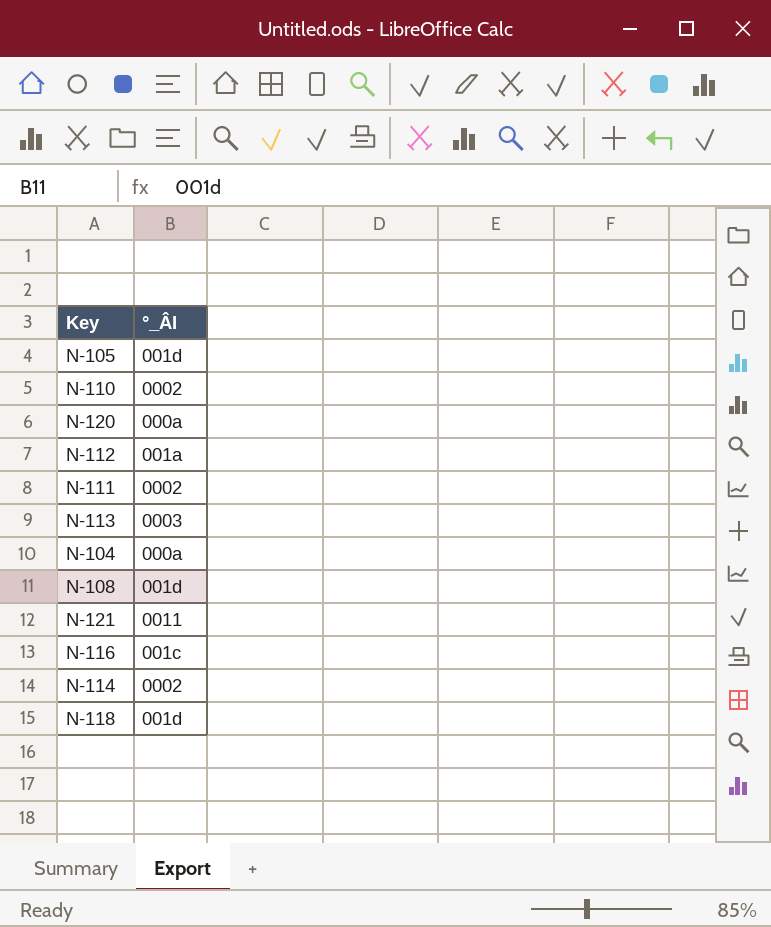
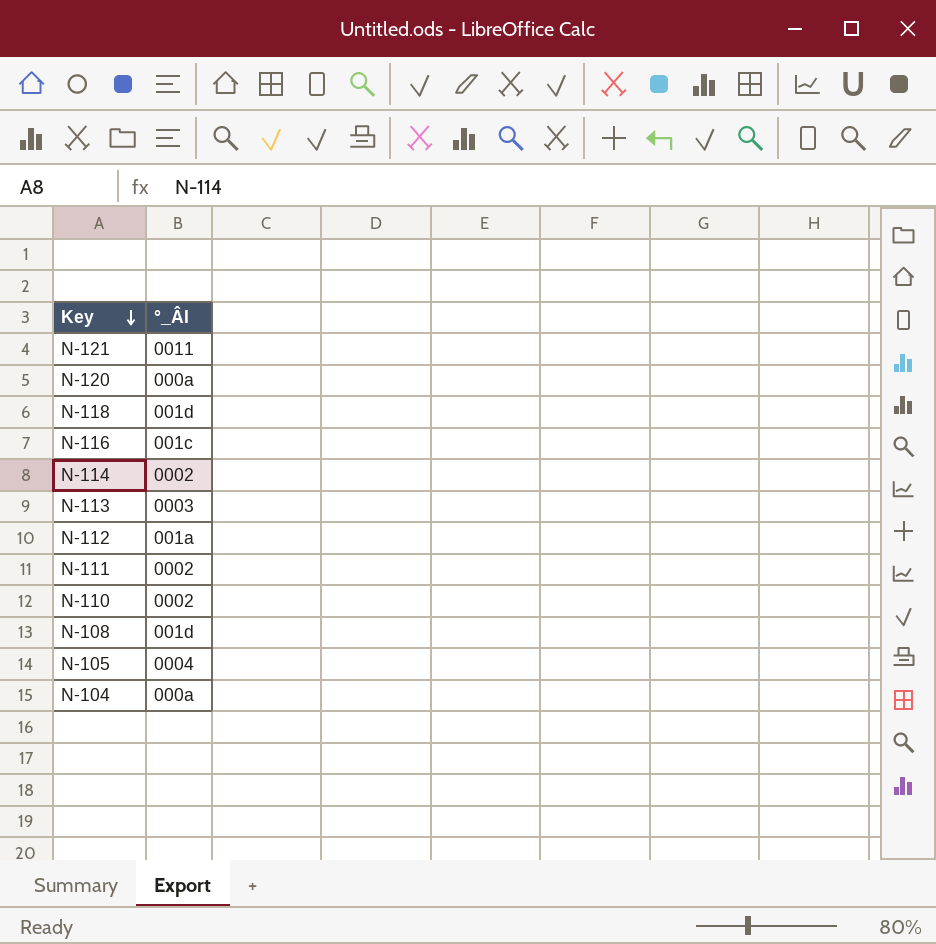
row order: none -> Key descending
N-105 | °_ÂI: 001d -> 0004

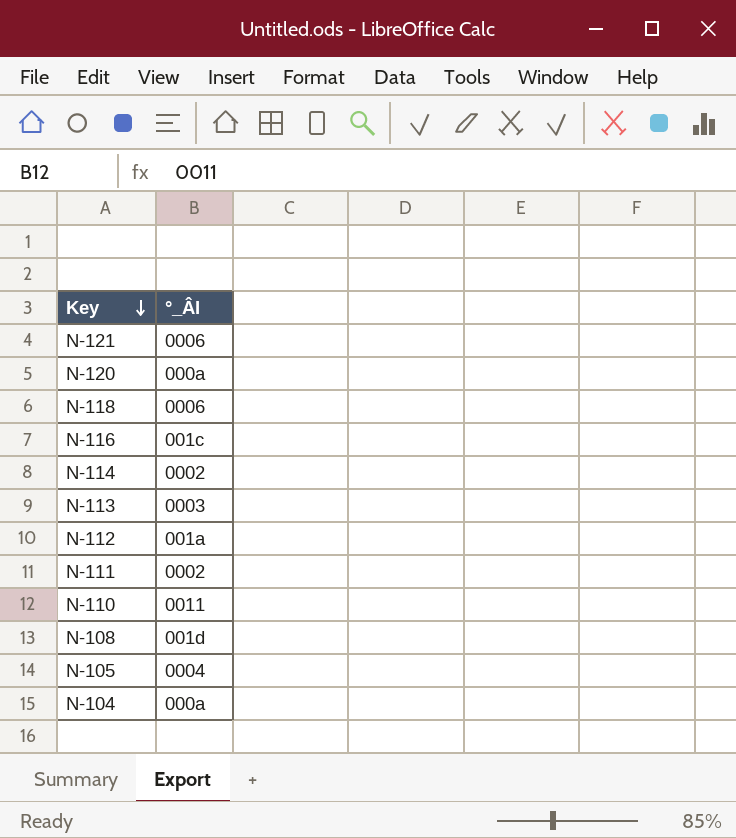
N-121 | °_ÂI: 0011 -> 0006
N-118 | °_ÂI: 001d -> 0006
N-110 | °_ÂI: 0002 -> 0011

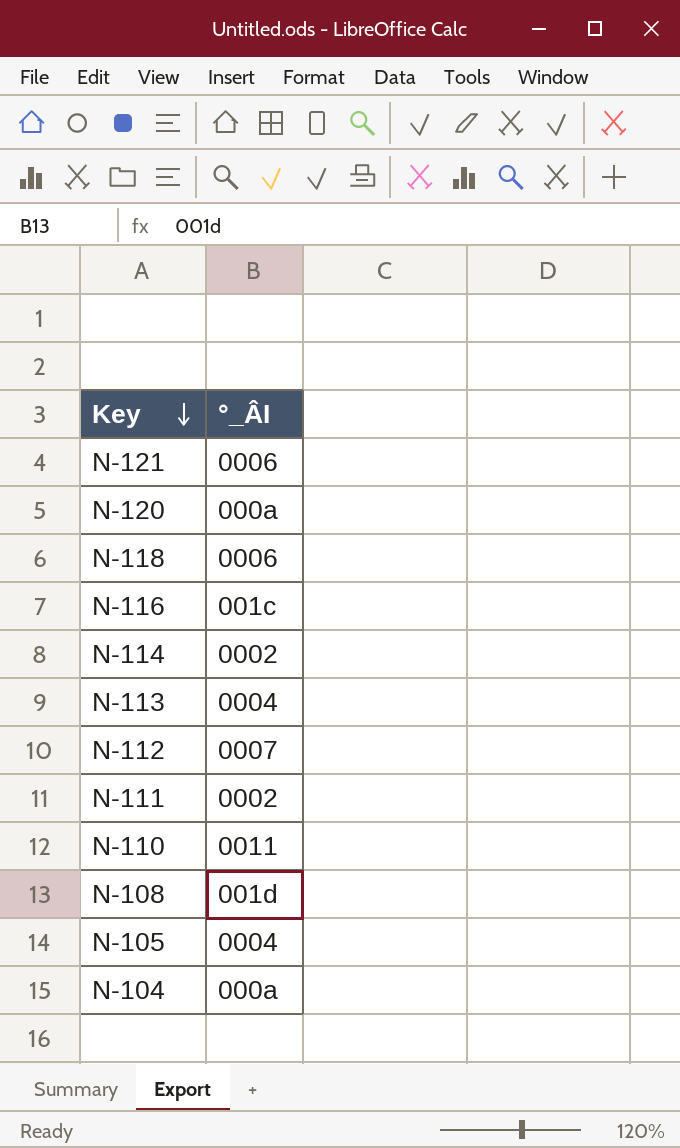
N-113 | °_ÂI: 0003 -> 0004
N-112 | °_ÂI: 001a -> 0007

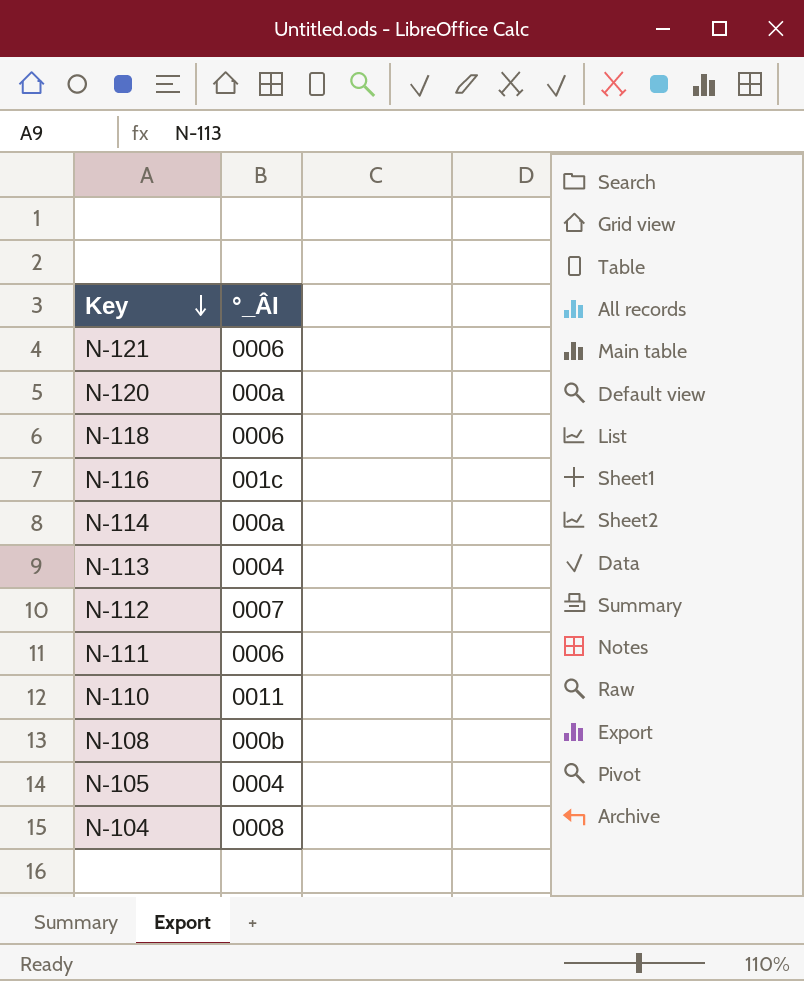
N-114 | °_ÂI: 0002 -> 000a
N-111 | °_ÂI: 0002 -> 0006
N-108 | °_ÂI: 001d -> 000b
N-104 | °_ÂI: 000a -> 0008

